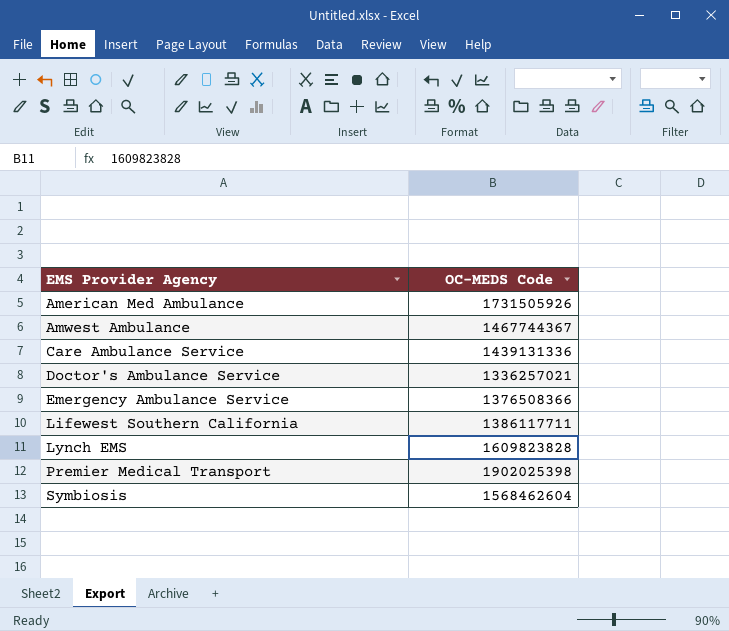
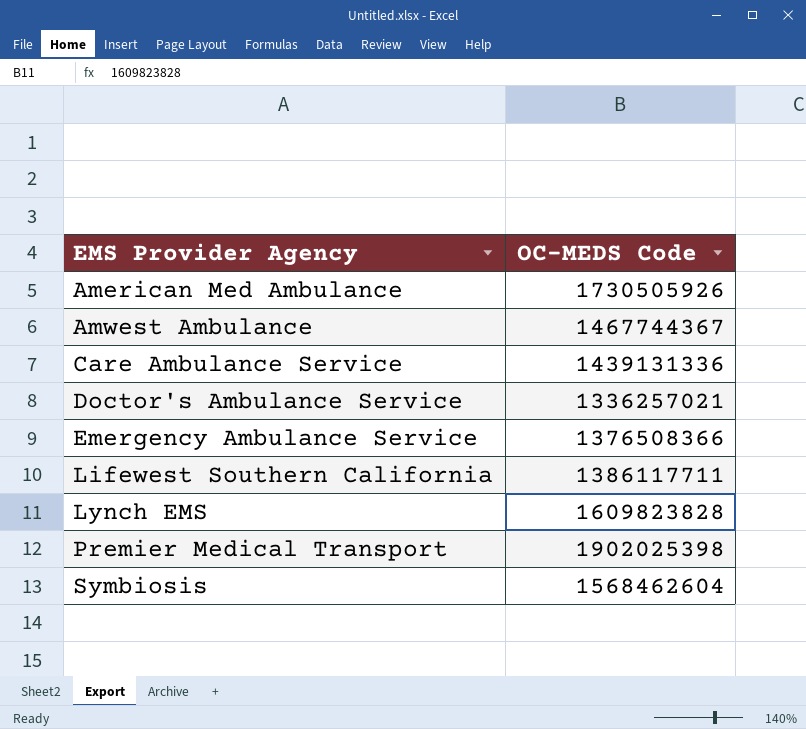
American Med Ambulance | OC-MEDS Code: 1731505926 -> 1730505926

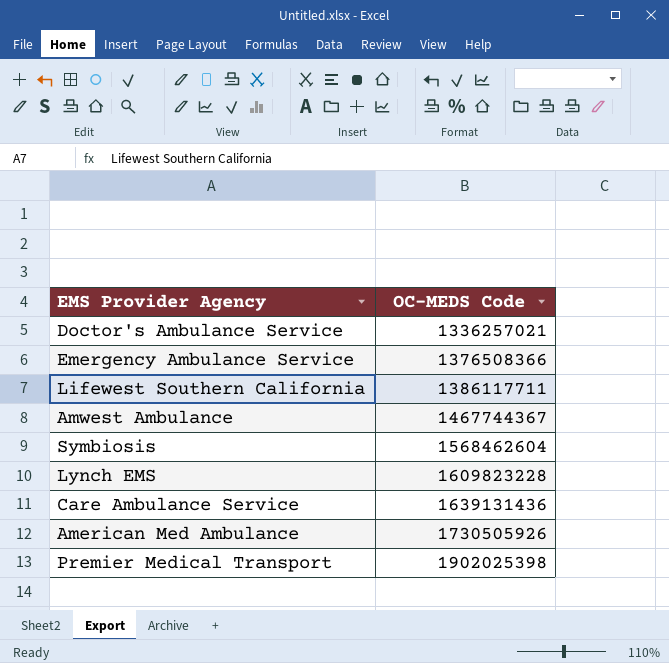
row order: EMS Provider Agency ascending -> OC-MEDS Code ascending
Lynch EMS | OC-MEDS Code: 1609823828 -> 1609823228
Care Ambulance Service | OC-MEDS Code: 1439131336 -> 1639131436

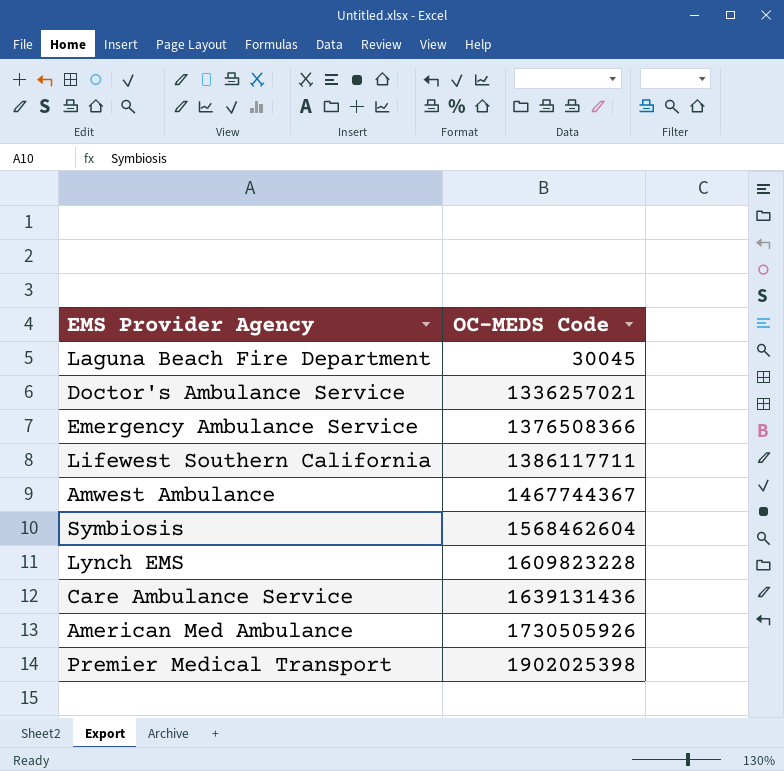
row Laguna Beach Fire Department: none -> 30045

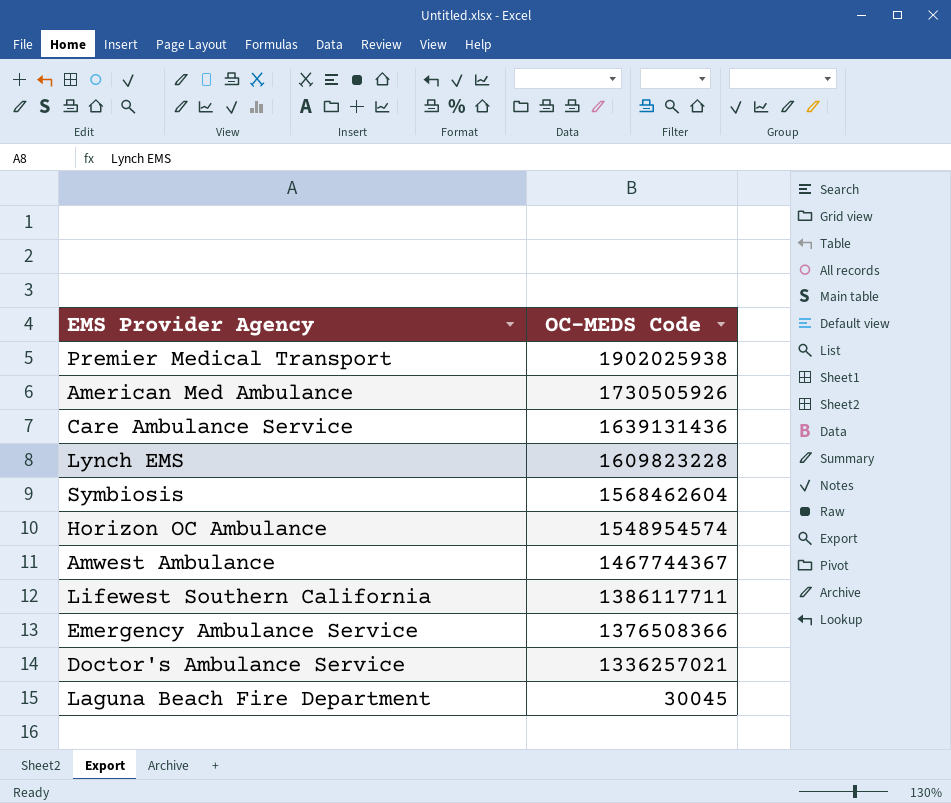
row order: OC-MEDS Code ascending -> OC-MEDS Code descending
Premier Medical Transport | OC-MEDS Code: 1902025398 -> 1902025938
row Horizon OC Ambulance: none -> 1548954574

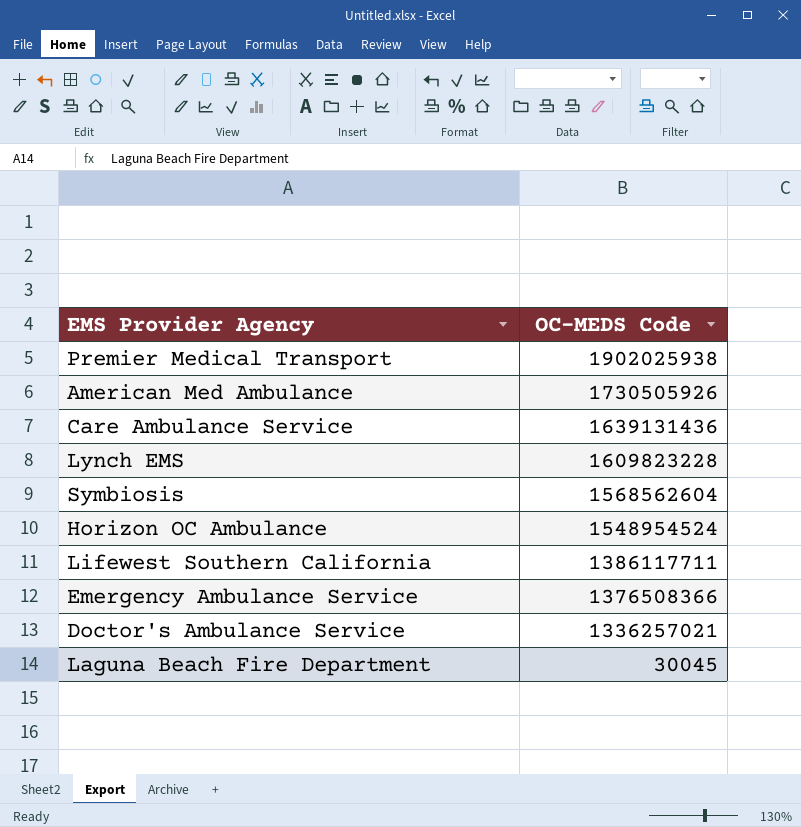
row Amwest Ambulance: 1467744367 -> none
Symbiosis | OC-MEDS Code: 1568462604 -> 1568562604
Horizon OC Ambulance | OC-MEDS Code: 1548954574 -> 1548954524

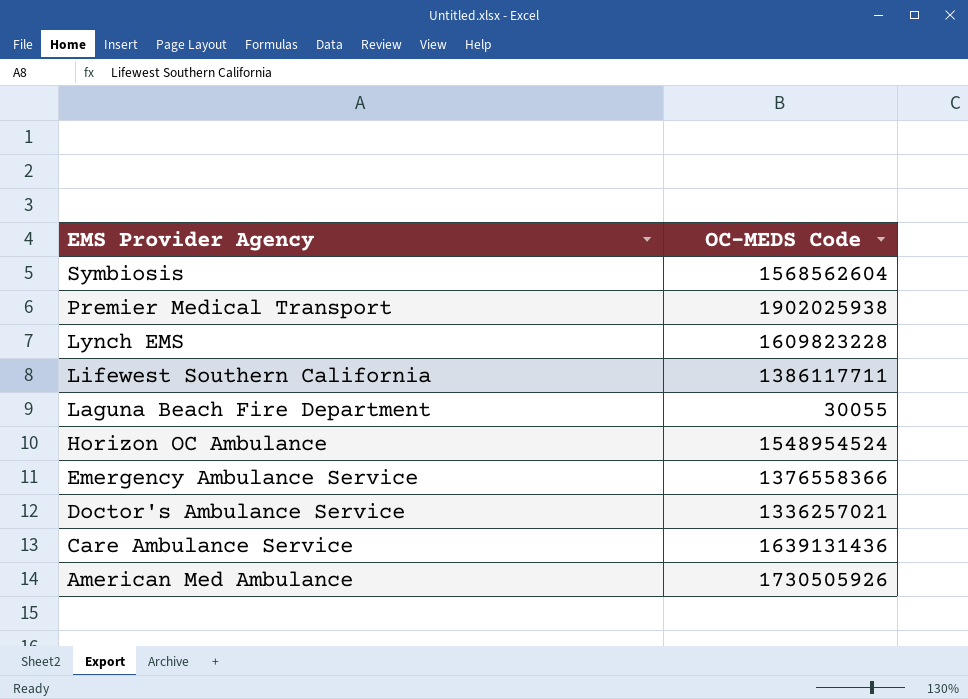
row order: OC-MEDS Code descending -> EMS Provider Agency descending
Laguna Beach Fire Department | OC-MEDS Code: 30045 -> 30055
Emergency Ambulance Service | OC-MEDS Code: 1376508366 -> 1376558366

